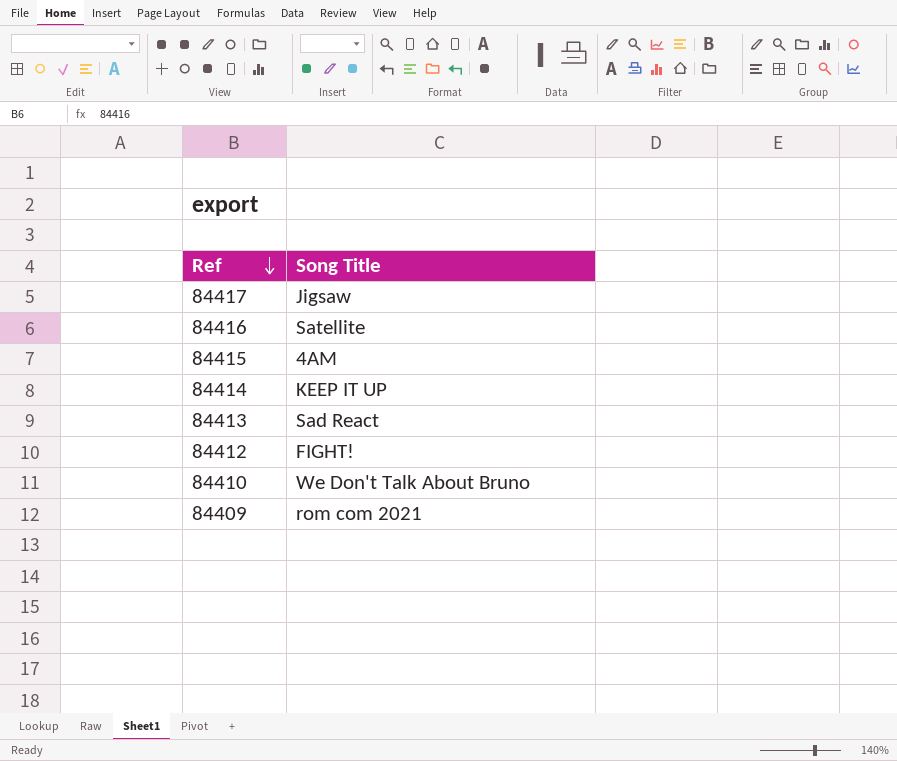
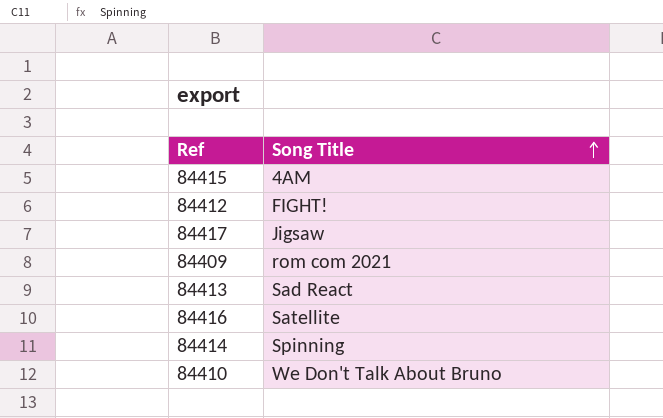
row order: Ref descending -> Song Title ascending
84414 | Song Title: KEEP IT UP -> Spinning

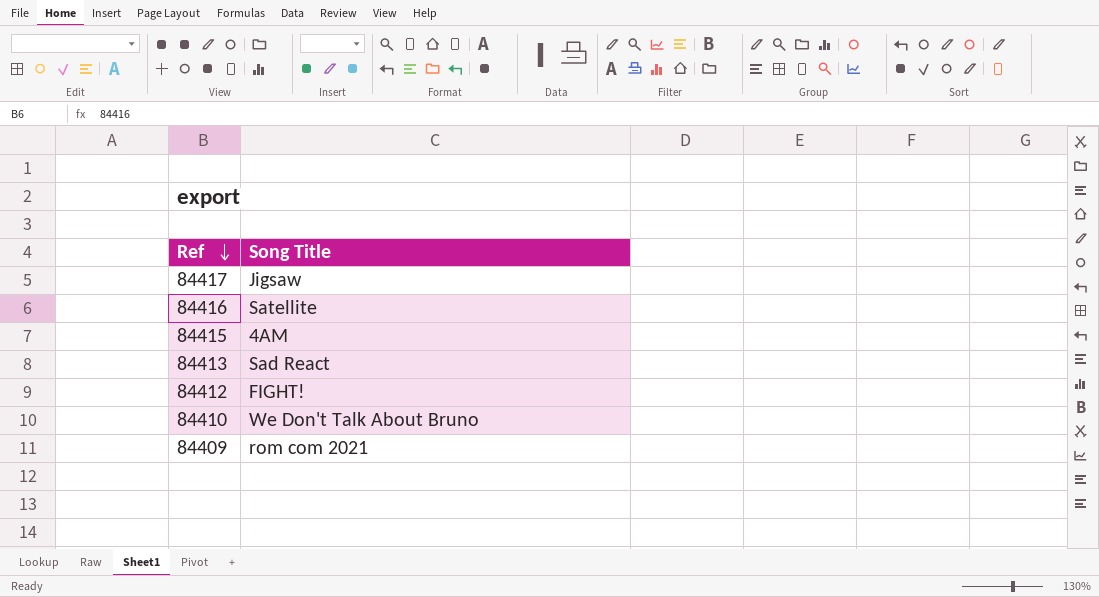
row order: Song Title ascending -> Ref descending
row 84414: Spinning -> none

